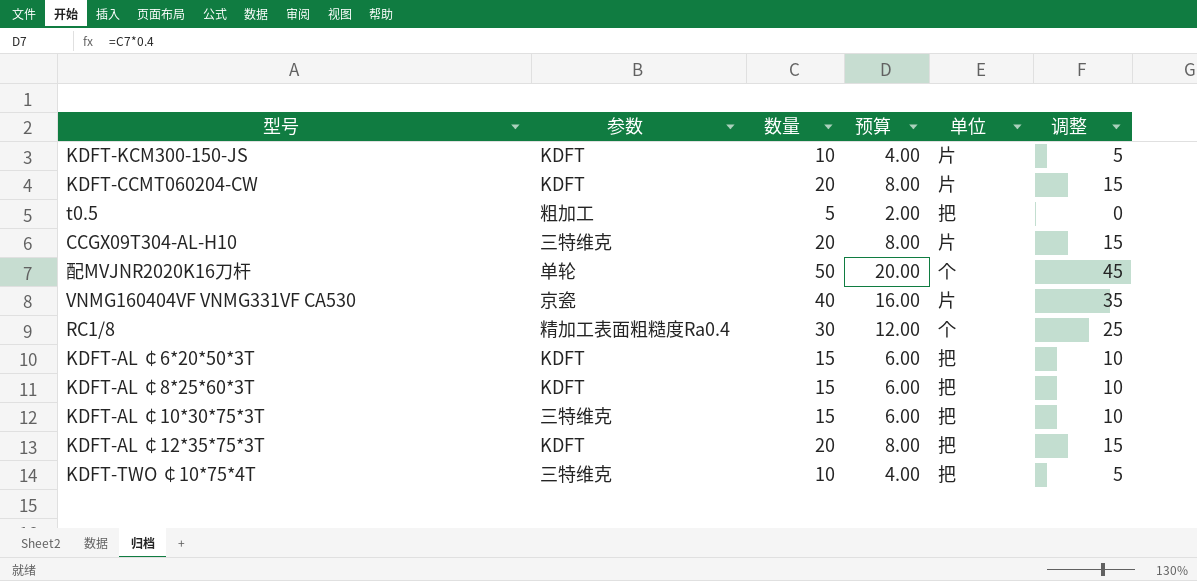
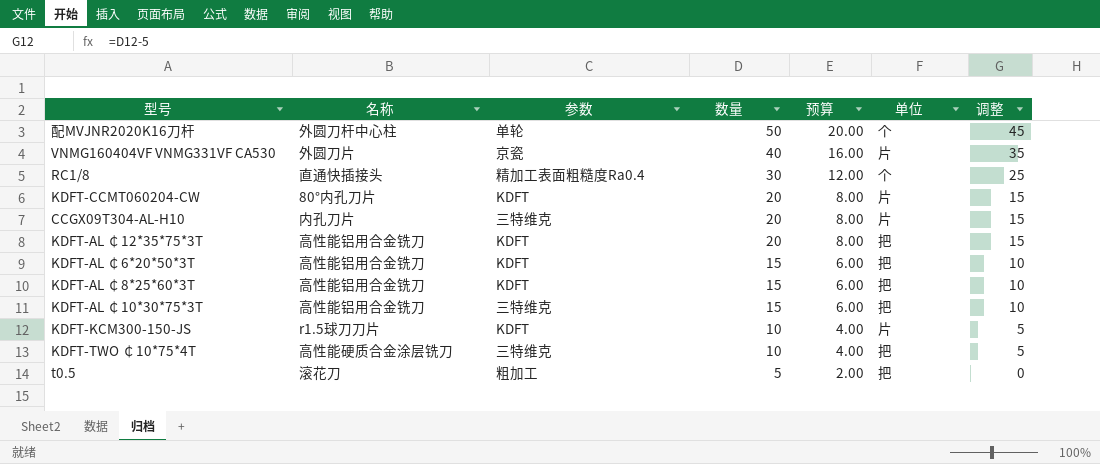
row order: none -> 数量 descending
column 名称 | position: none -> 2

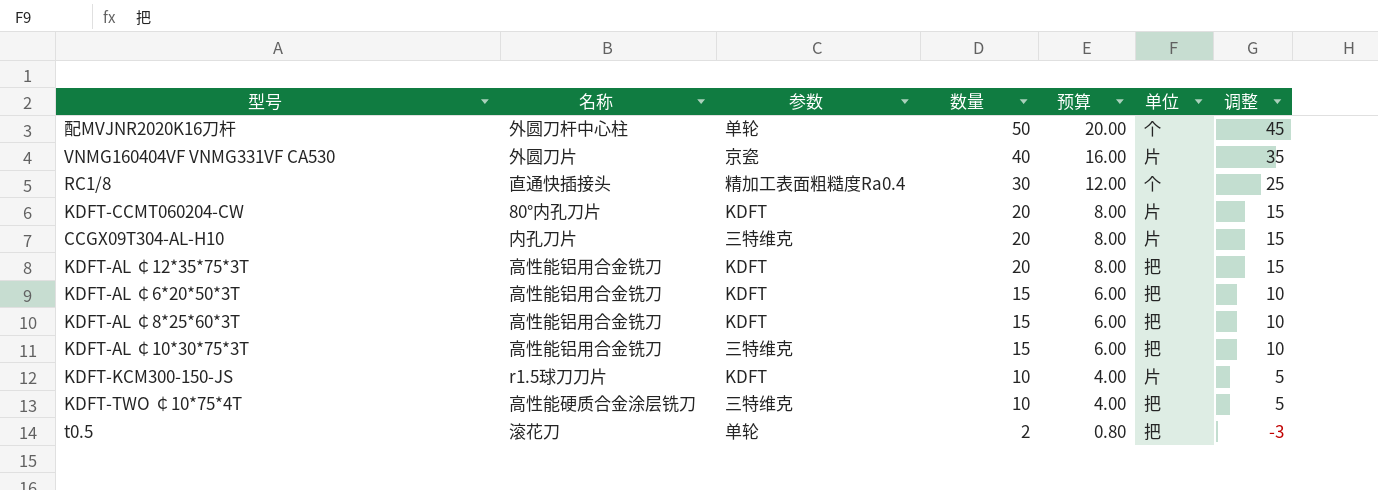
t0.5 | 参数: 粗加工 -> 单轮
t0.5 | 数量: 5 -> 2
t0.5 | 预算: 2.00 -> 0.80
t0.5 | 调整: 0 -> -3

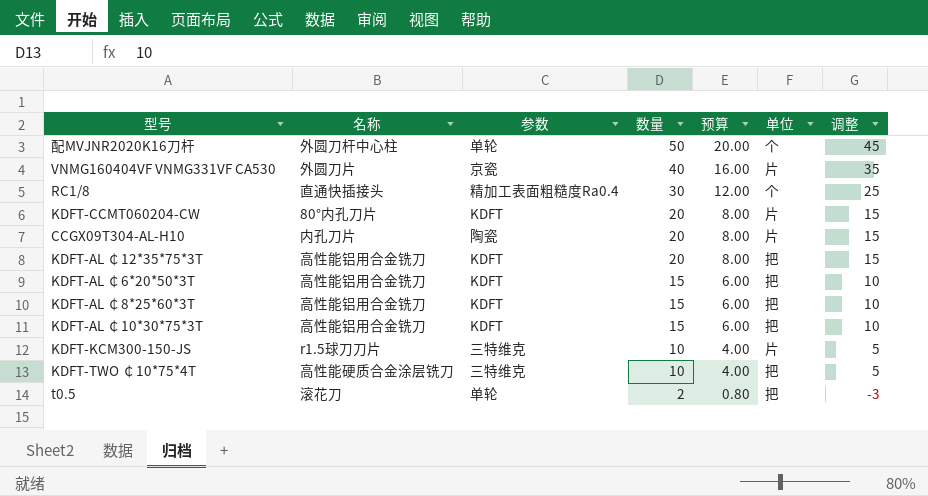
CCGX09T304-AL-H10 | 参数: 三特维克 -> 陶瓷
KDFT-AL ￠10*30*75*3T | 参数: 三特维克 -> KDFT
KDFT-KCM300-150-JS | 参数: KDFT -> 三特维克

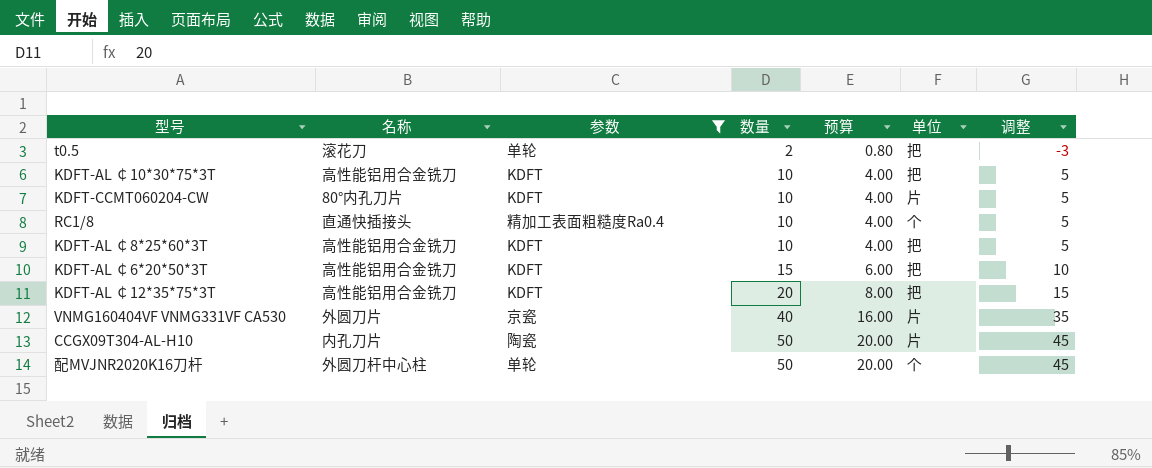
filter: none -> 参数 != 三特维克
row order: 数量 descending -> 数量 ascending
KDFT-AL ￠10*30*75*3T | 数量: 15 -> 10
KDFT-AL ￠10*30*75*3T | 预算: 6.00 -> 4.00
KDFT-AL ￠10*30*75*3T | 调整: 10 -> 5
KDFT-CCMT060204-CW | 数量: 20 -> 10
KDFT-CCMT060204-CW | 预算: 8.00 -> 4.00
KDFT-CCMT060204-CW | 调整: 15 -> 5
RC1/8 | 数量: 30 -> 10
RC1/8 | 预算: 12.00 -> 4.00
RC1/8 | 调整: 25 -> 5
KDFT-AL ￠8*25*60*3T | 数量: 15 -> 10
KDFT-AL ￠8*25*60*3T | 预算: 6.00 -> 4.00
KDFT-AL ￠8*25*60*3T | 调整: 10 -> 5
CCGX09T304-AL-H10 | 数量: 20 -> 50
CCGX09T304-AL-H10 | 预算: 8.00 -> 20.00
CCGX09T304-AL-H10 | 调整: 15 -> 45

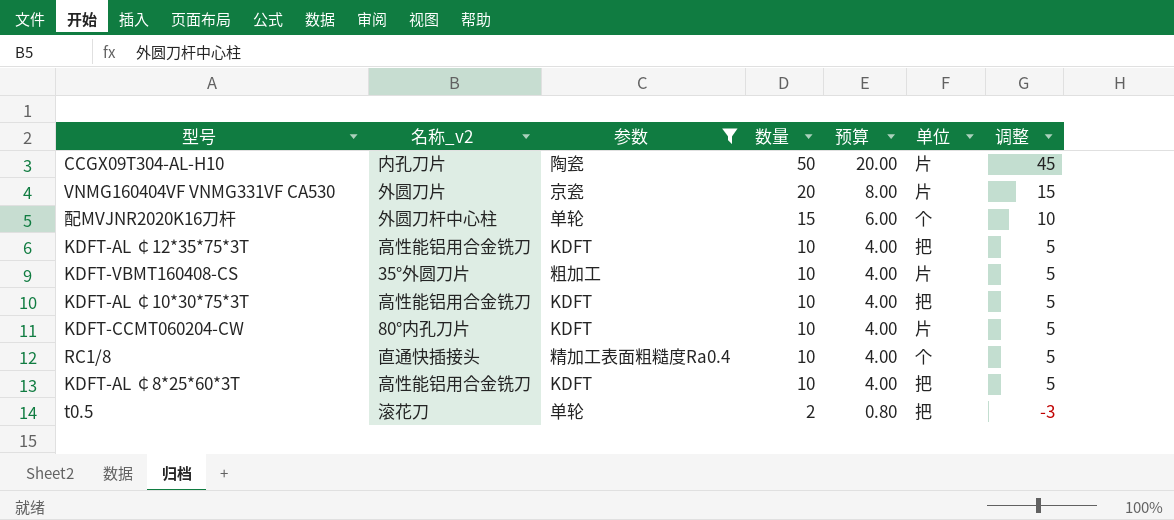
row order: 数量 ascending -> 数量 descending
column name: 名称 -> 名称_v2
row KDFT-AL ￠6*20*50*3T: 高性能铝用合金铣刀 | KDFT | 15 | 6.00 | 把 | 10 -> none
VNMG160404VF VNMG331VF CA530 | 数量: 40 -> 20
VNMG160404VF VNMG331VF CA530 | 预算: 16.00 -> 8.00
VNMG160404VF VNMG331VF CA530 | 调整: 35 -> 15
配MVJNR2020K16刀杆 | 数量: 50 -> 15
配MVJNR2020K16刀杆 | 预算: 20.00 -> 6.00
配MVJNR2020K16刀杆 | 调整: 45 -> 10
KDFT-AL ￠12*35*75*3T | 数量: 20 -> 10
KDFT-AL ￠12*35*75*3T | 预算: 8.00 -> 4.00
KDFT-AL ￠12*35*75*3T | 调整: 15 -> 5
row KDFT-VBMT160408-CS: none -> 35°外圆刀片 | 粗加工 | 10 | 4.00 | 片 | 5

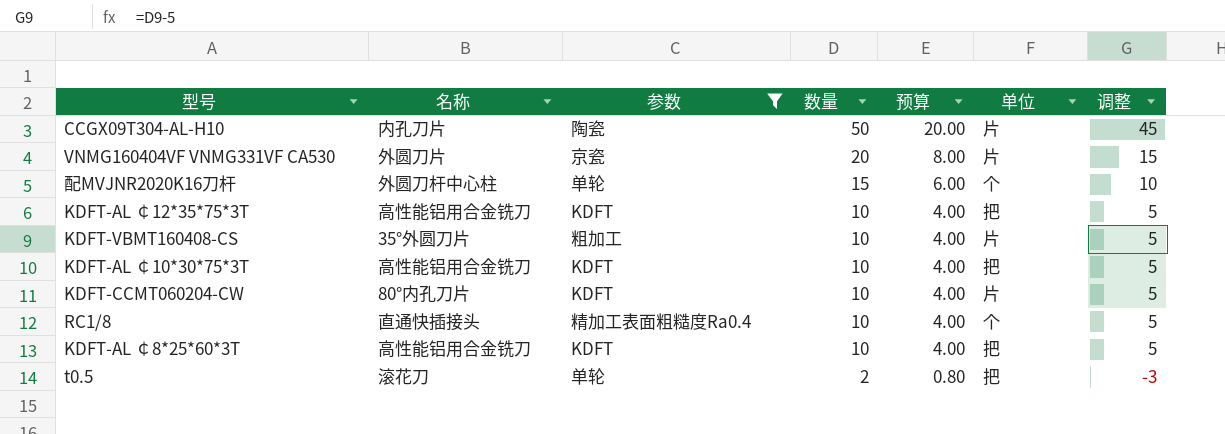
column name: 名称_v2 -> 名称

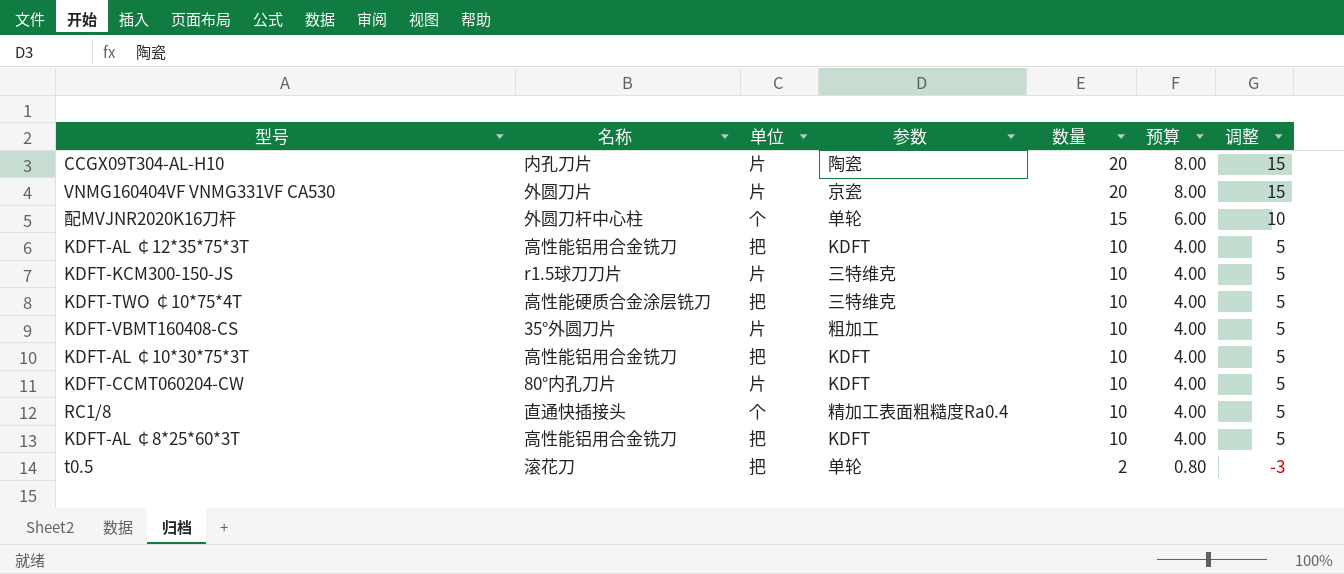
filter: 参数 != 三特维克 -> none
column 单位 | position: 6 -> 3
CCGX09T304-AL-H10 | 数量: 50 -> 20
CCGX09T304-AL-H10 | 预算: 20.00 -> 8.00
CCGX09T304-AL-H10 | 调整: 45 -> 15

